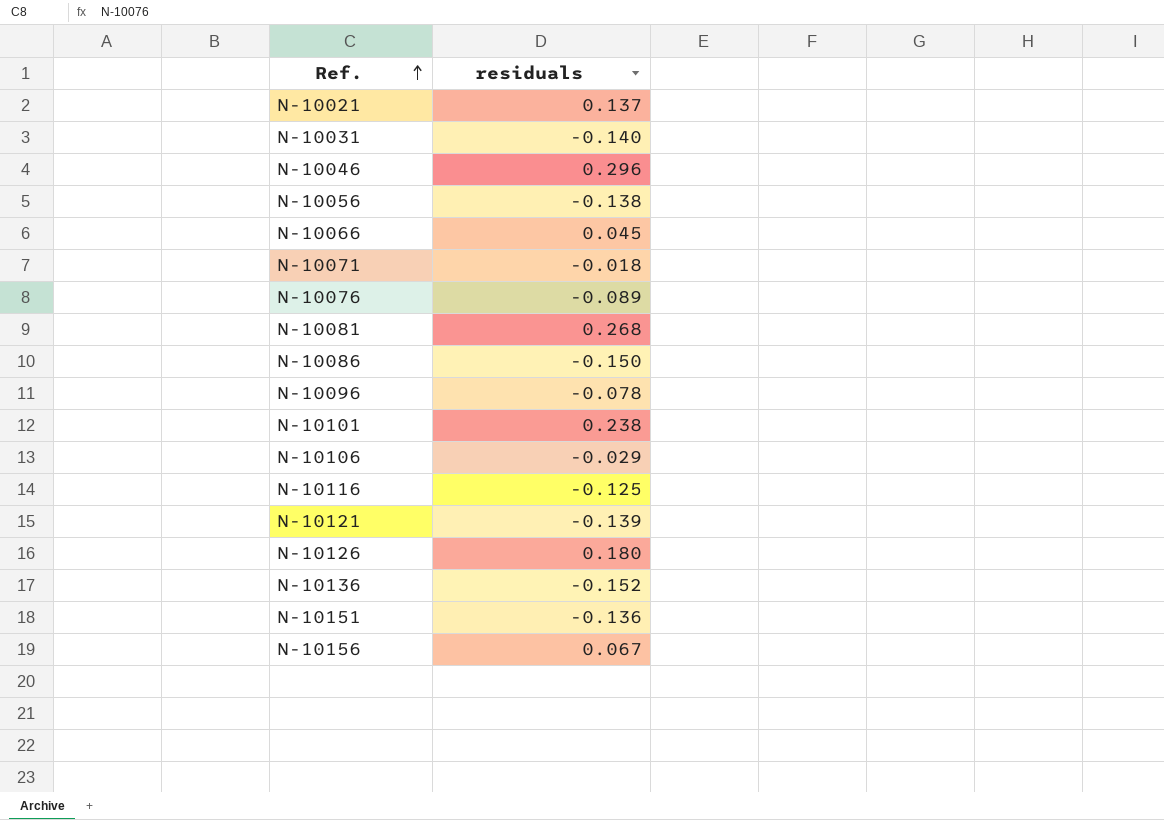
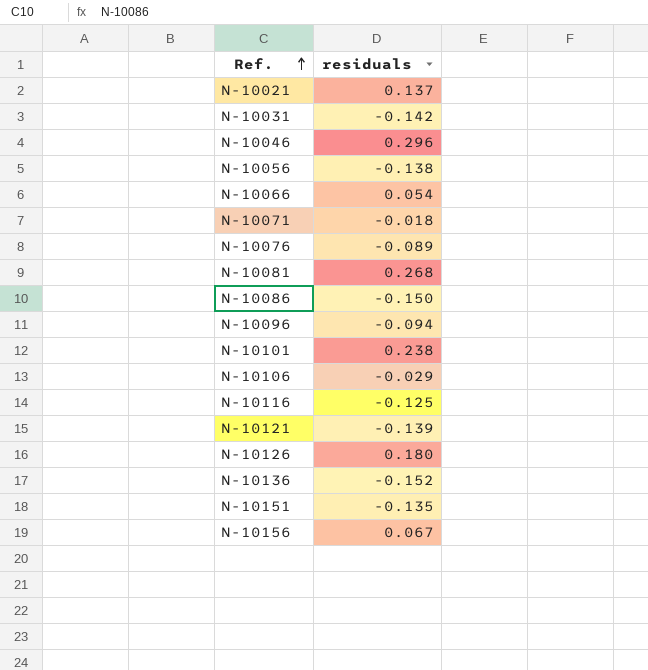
N-10031 | residuals: -0.140 -> -0.142
N-10066 | residuals: 0.045 -> 0.054
N-10096 | residuals: -0.078 -> -0.094
N-10151 | residuals: -0.136 -> -0.135

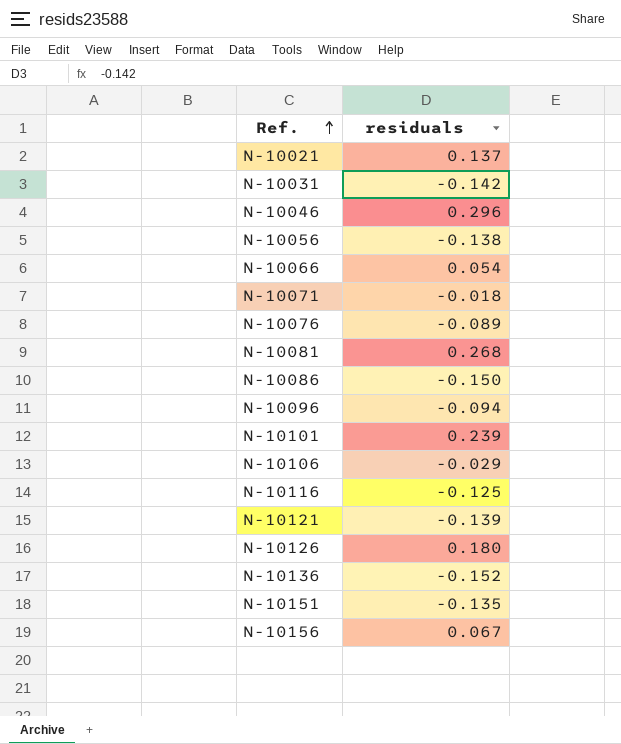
N-10101 | residuals: 0.238 -> 0.239

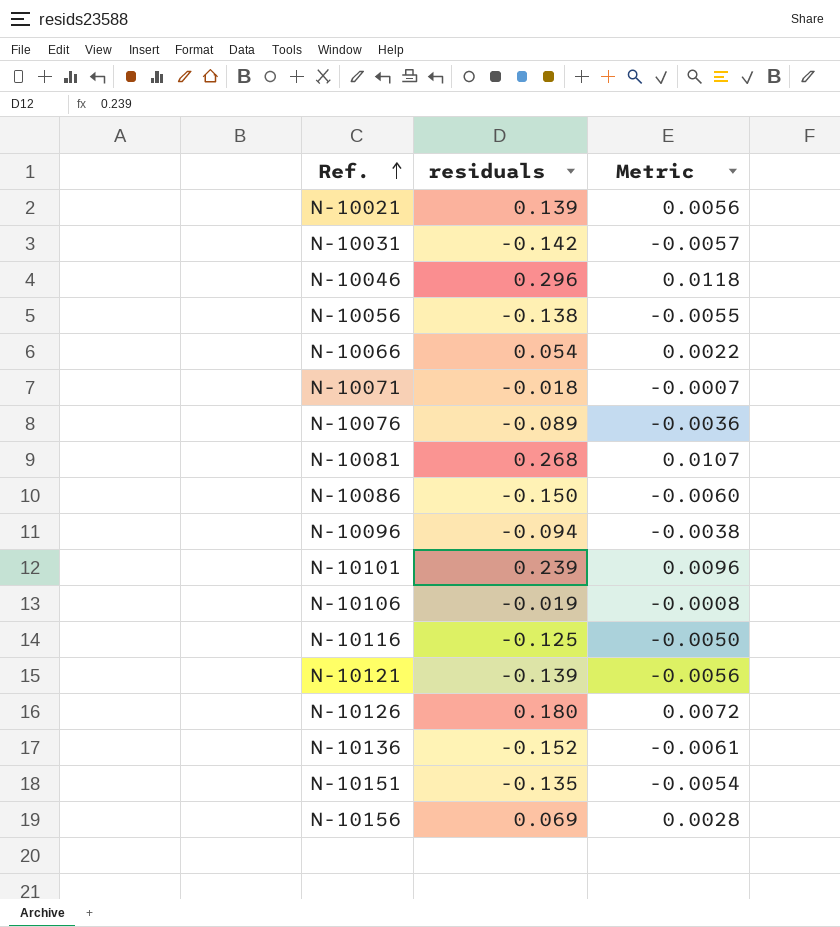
column Metric | formula: none -> [residuals] * 0.04
N-10021 | residuals: 0.137 -> 0.139
N-10106 | residuals: -0.029 -> -0.019
N-10156 | residuals: 0.067 -> 0.069

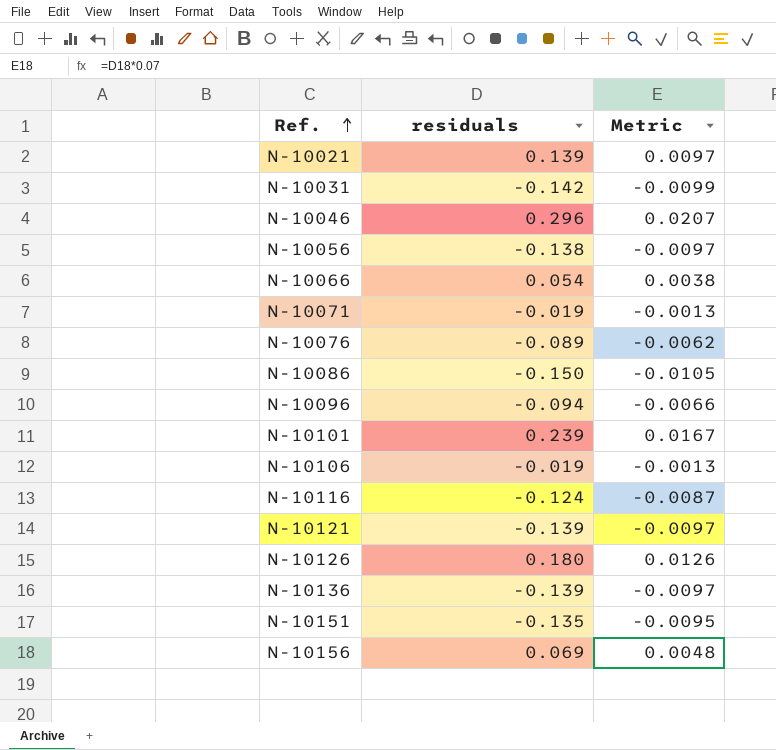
column Metric | formula: [residuals] * 0.04 -> [residuals] * 0.07
row N-10081: 0.268 | 0.0107 -> none
N-10071 | residuals: -0.018 -> -0.019
N-10116 | residuals: -0.125 -> -0.124
N-10136 | residuals: -0.152 -> -0.139

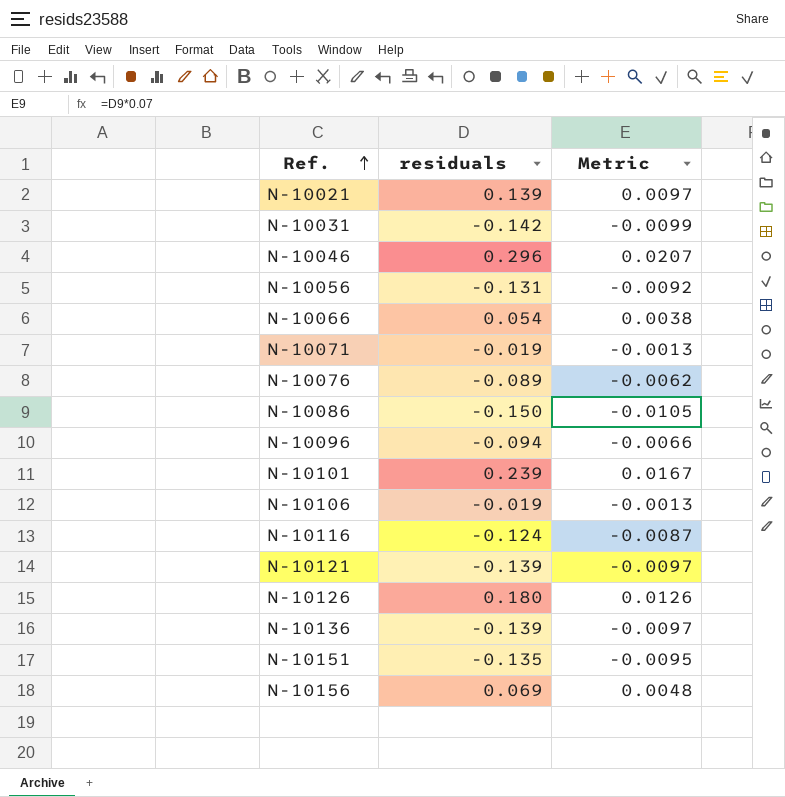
N-10056 | residuals: -0.138 -> -0.131
N-10056 | Metric: -0.0097 -> -0.0092

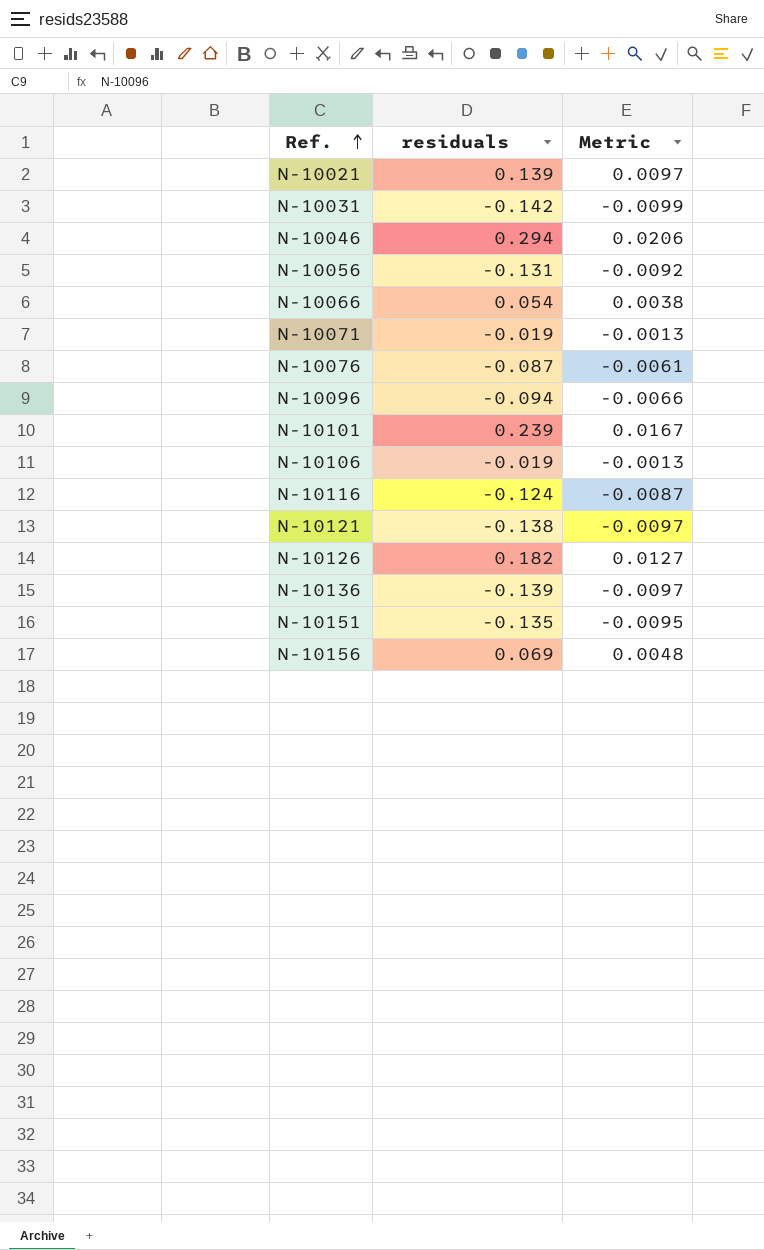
row N-10086: -0.150 | -0.0105 -> none
N-10046 | residuals: 0.296 -> 0.294
N-10046 | Metric: 0.0207 -> 0.0206
N-10076 | residuals: -0.089 -> -0.087
N-10076 | Metric: -0.0062 -> -0.0061
N-10121 | residuals: -0.139 -> -0.138
N-10126 | residuals: 0.180 -> 0.182
N-10126 | Metric: 0.0126 -> 0.0127

